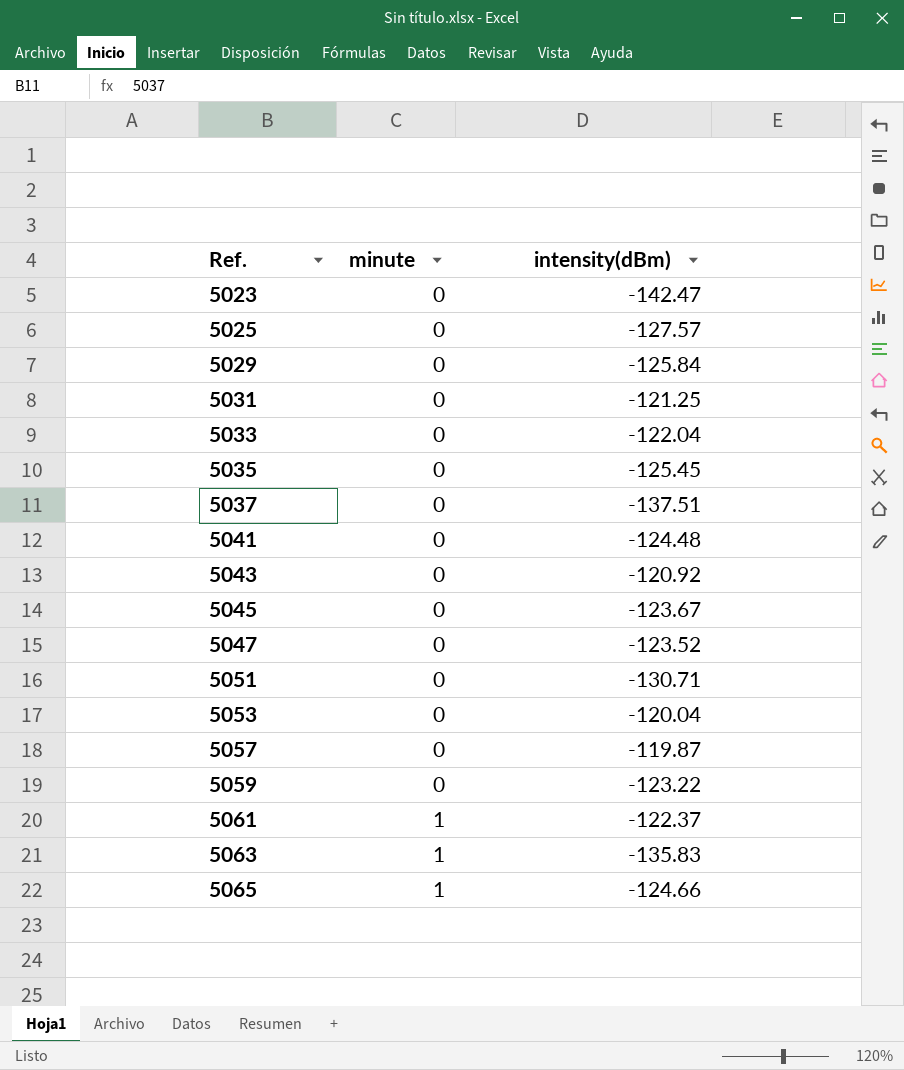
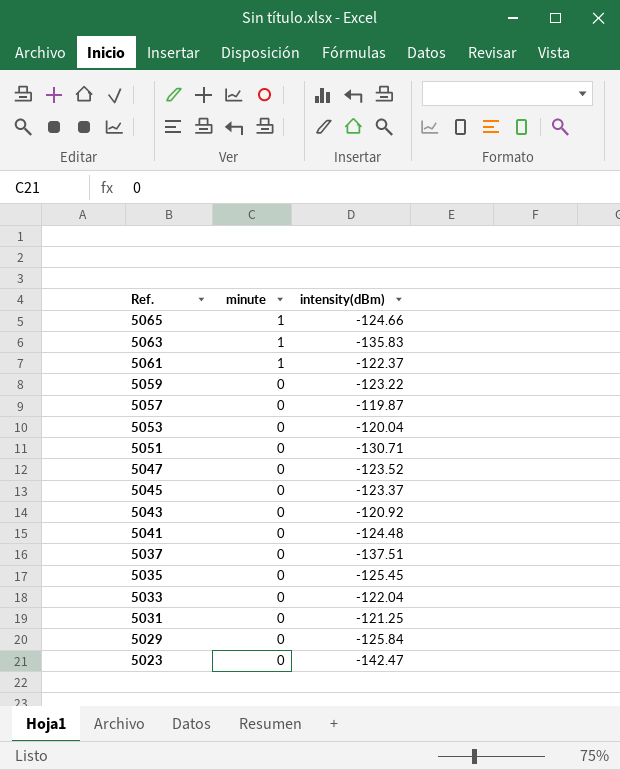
row order: Ref. ascending -> Ref. descending
row 5025: 0 | -127.57 -> none
5045 | intensity(dBm): -123.67 -> -123.37

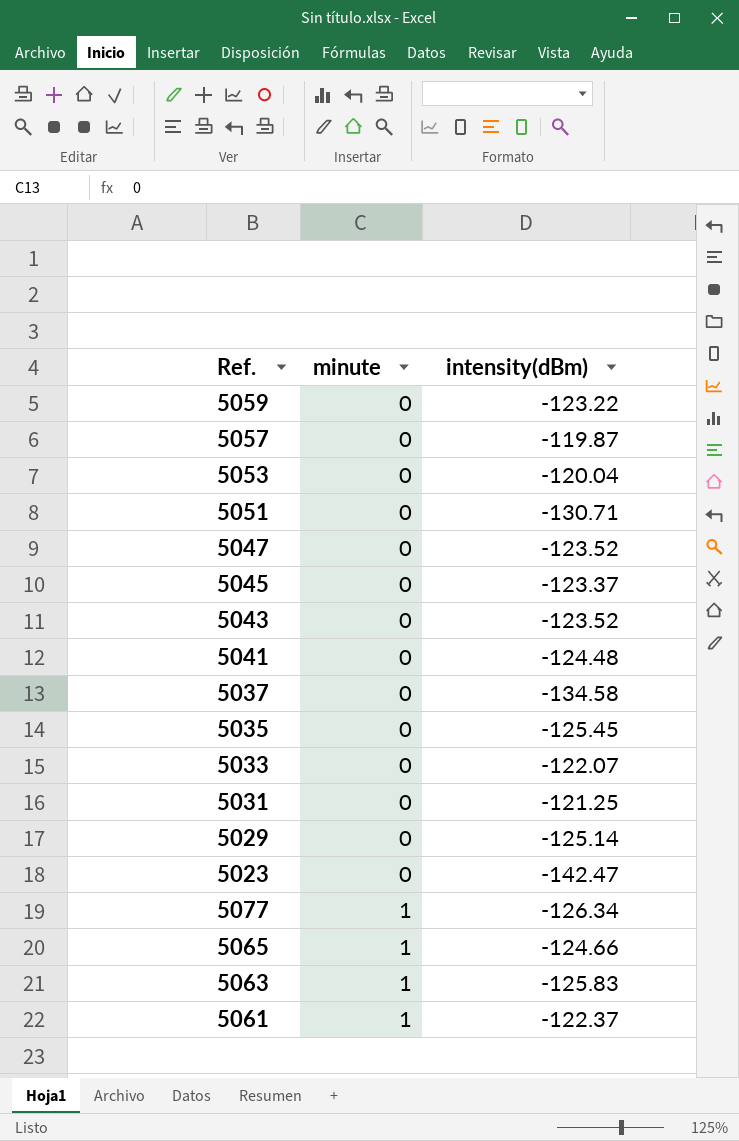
row order: Ref. descending -> minute ascending
5043 | intensity(dBm): -120.92 -> -123.52
5037 | intensity(dBm): -137.51 -> -134.58
5033 | intensity(dBm): -122.04 -> -122.07
5029 | intensity(dBm): -125.84 -> -125.14
row 5077: none -> 1 | -126.34
5063 | intensity(dBm): -135.83 -> -125.83

